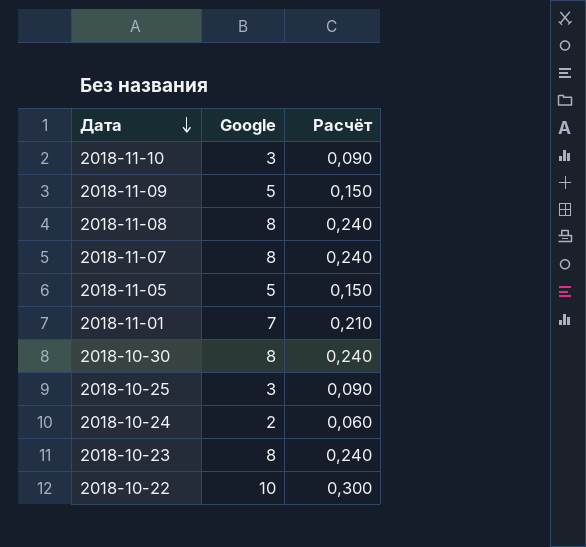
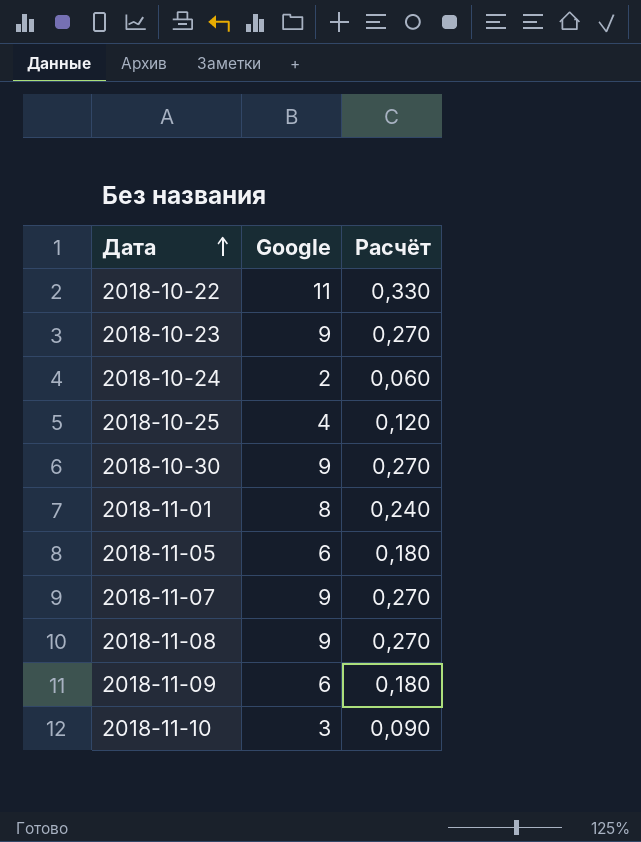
row order: Дата descending -> Дата ascending
2018-10-22 | Google: 10 -> 11
2018-10-22 | Расчёт: 0,300 -> 0,330
2018-10-23 | Google: 8 -> 9
2018-10-23 | Расчёт: 0,240 -> 0,270
2018-10-25 | Google: 3 -> 4
2018-10-25 | Расчёт: 0,090 -> 0,120
2018-10-30 | Google: 8 -> 9
2018-10-30 | Расчёт: 0,240 -> 0,270
2018-11-01 | Google: 7 -> 8
2018-11-01 | Расчёт: 0,210 -> 0,240
2018-11-05 | Google: 5 -> 6
2018-11-05 | Расчёт: 0,150 -> 0,180
2018-11-07 | Google: 8 -> 9
2018-11-07 | Расчёт: 0,240 -> 0,270
2018-11-08 | Google: 8 -> 9
2018-11-08 | Расчёт: 0,240 -> 0,270
2018-11-09 | Google: 5 -> 6
2018-11-09 | Расчёт: 0,150 -> 0,180

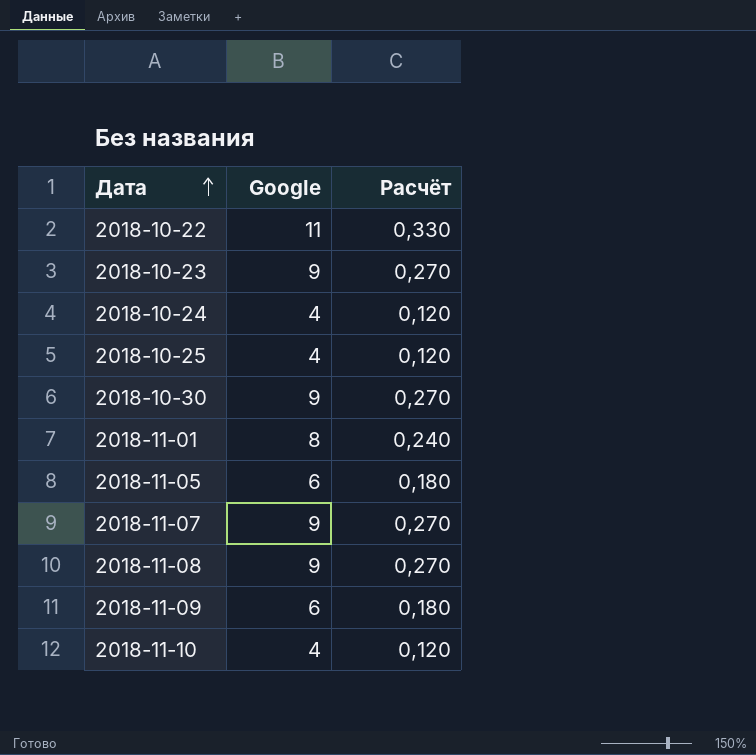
2018-10-24 | Google: 2 -> 4
2018-10-24 | Расчёт: 0,060 -> 0,120
2018-11-10 | Google: 3 -> 4
2018-11-10 | Расчёт: 0,090 -> 0,120

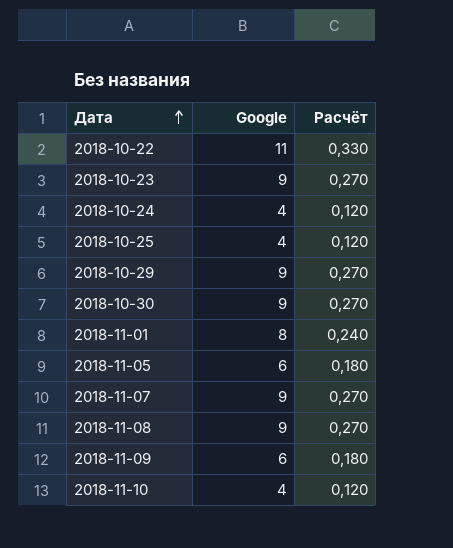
row 2018-10-29: none -> 9 | 0,270

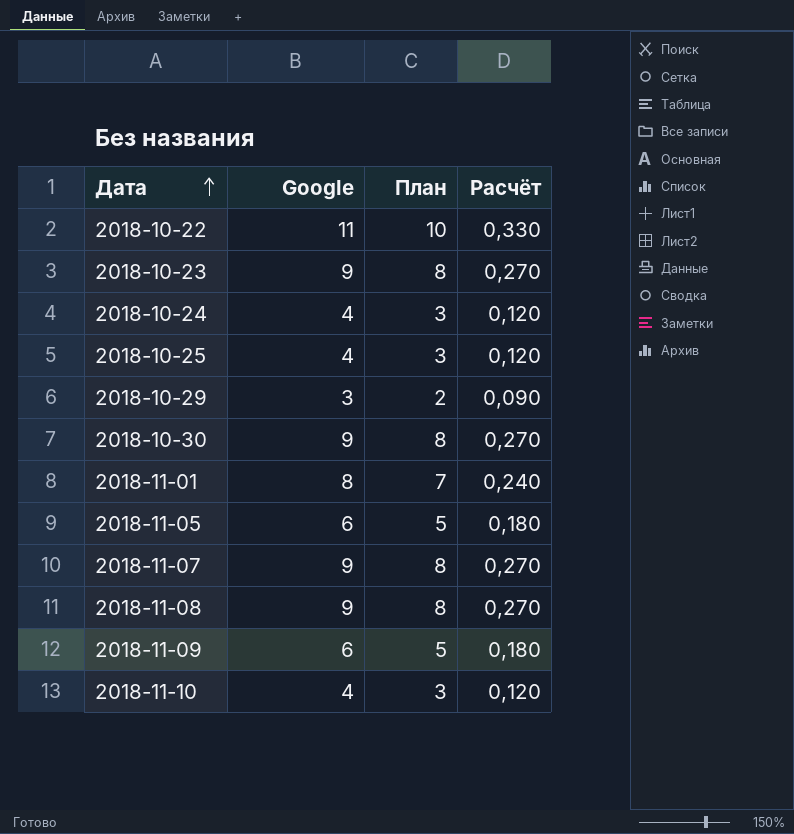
column План | formula: none -> [Google] - 1
2018-10-29 | Google: 9 -> 3
2018-10-29 | Расчёт: 0,270 -> 0,090

